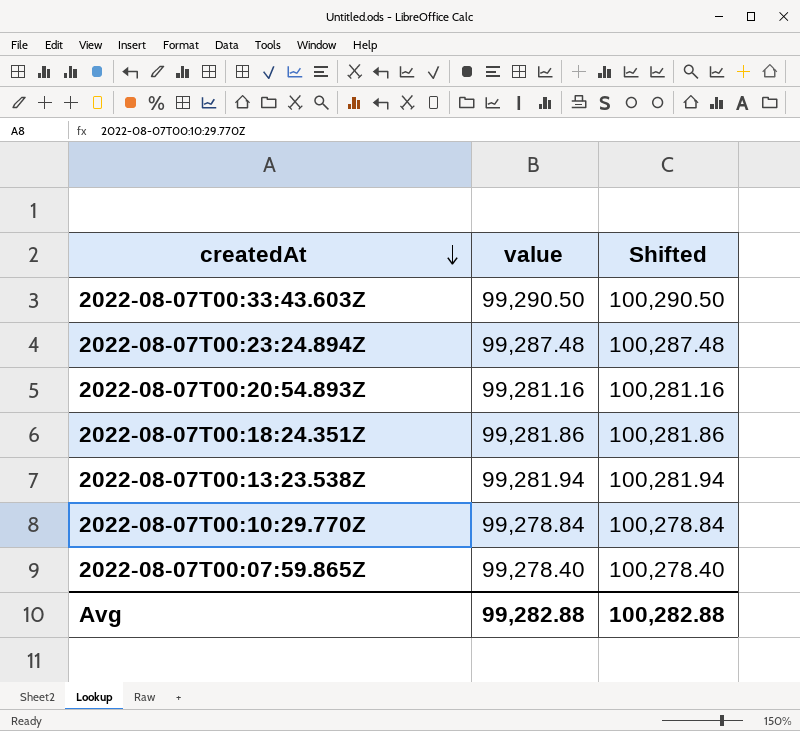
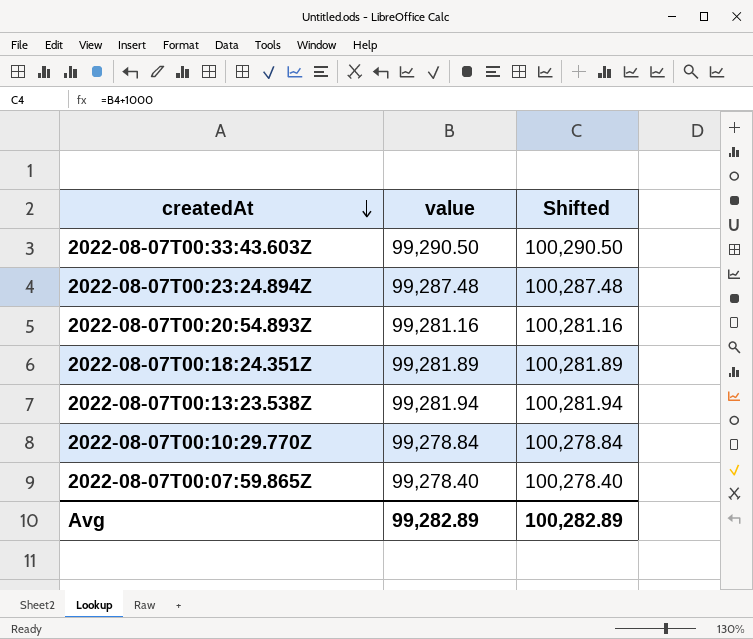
2022-08-07T00:18:24.351Z | value: 99,281.86 -> 99,281.89
2022-08-07T00:18:24.351Z | Shifted: 100,281.86 -> 100,281.89
Avg | value: 99,282.88 -> 99,282.89
Avg | Shifted: 100,282.88 -> 100,282.89

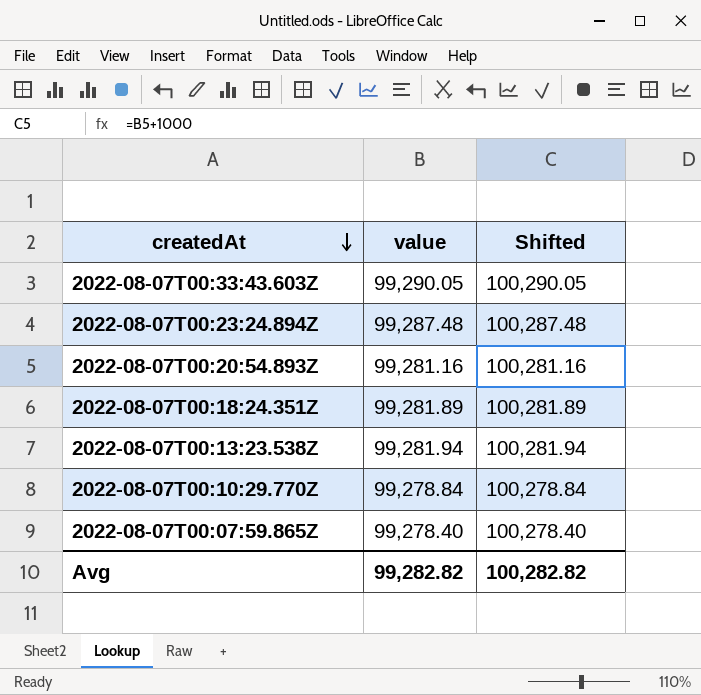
2022-08-07T00:33:43.603Z | value: 99,290.50 -> 99,290.05
2022-08-07T00:33:43.603Z | Shifted: 100,290.50 -> 100,290.05
Avg | value: 99,282.89 -> 99,282.82
Avg | Shifted: 100,282.89 -> 100,282.82

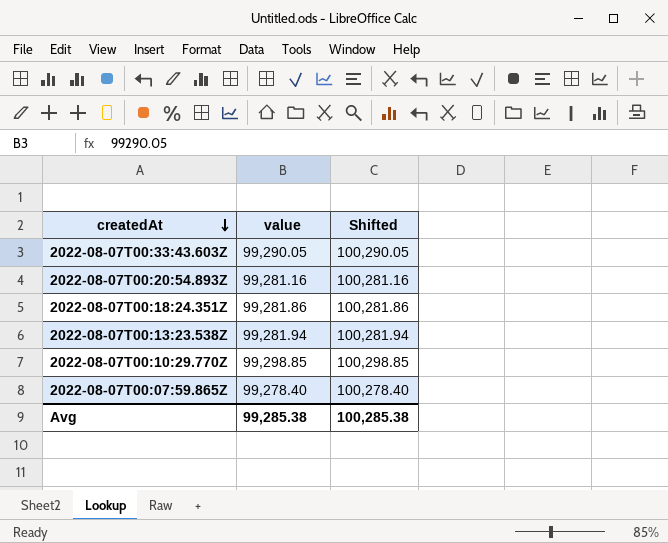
row 2022-08-07T00:23:24.894Z: 99,287.48 | 100,287.48 -> none
2022-08-07T00:18:24.351Z | value: 99,281.89 -> 99,281.86
2022-08-07T00:18:24.351Z | Shifted: 100,281.89 -> 100,281.86
2022-08-07T00:10:29.770Z | value: 99,278.84 -> 99,298.85
2022-08-07T00:10:29.770Z | Shifted: 100,278.84 -> 100,298.85
Avg | value: 99,282.82 -> 99,285.38
Avg | Shifted: 100,282.82 -> 100,285.38

